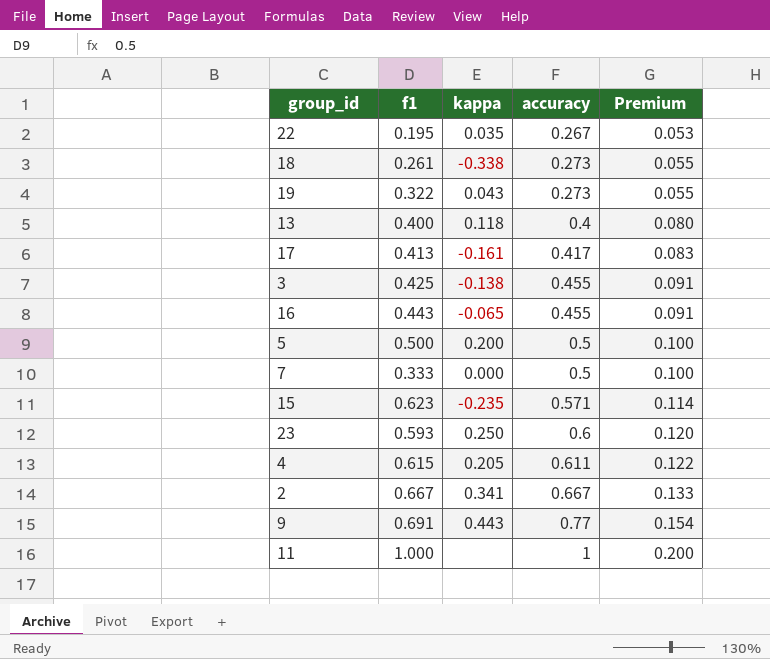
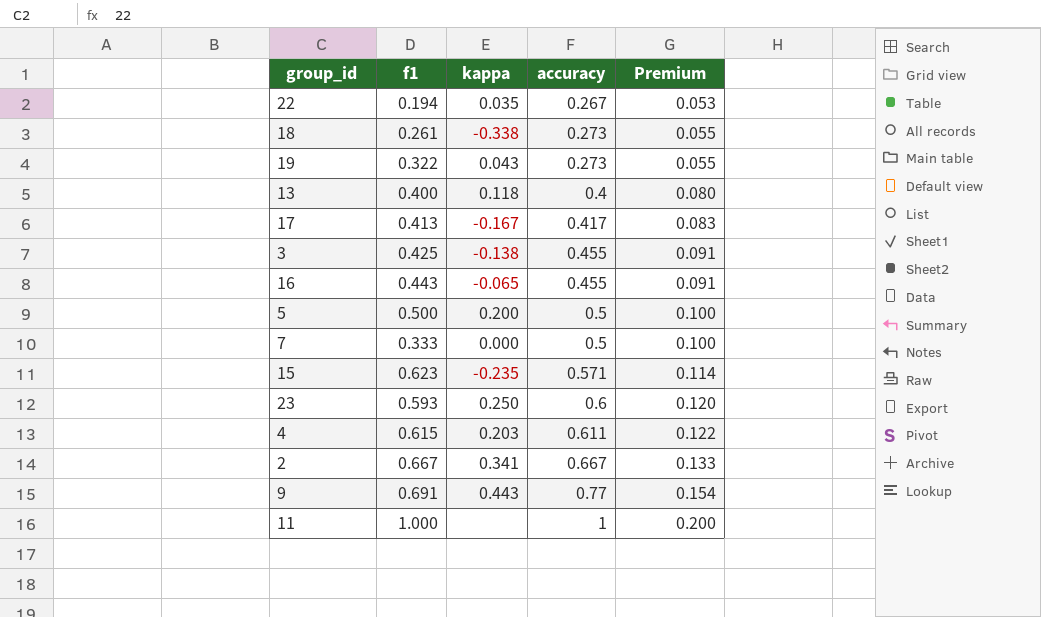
22 | f1: 0.195 -> 0.194
17 | kappa: -0.161 -> -0.167
4 | kappa: 0.205 -> 0.203

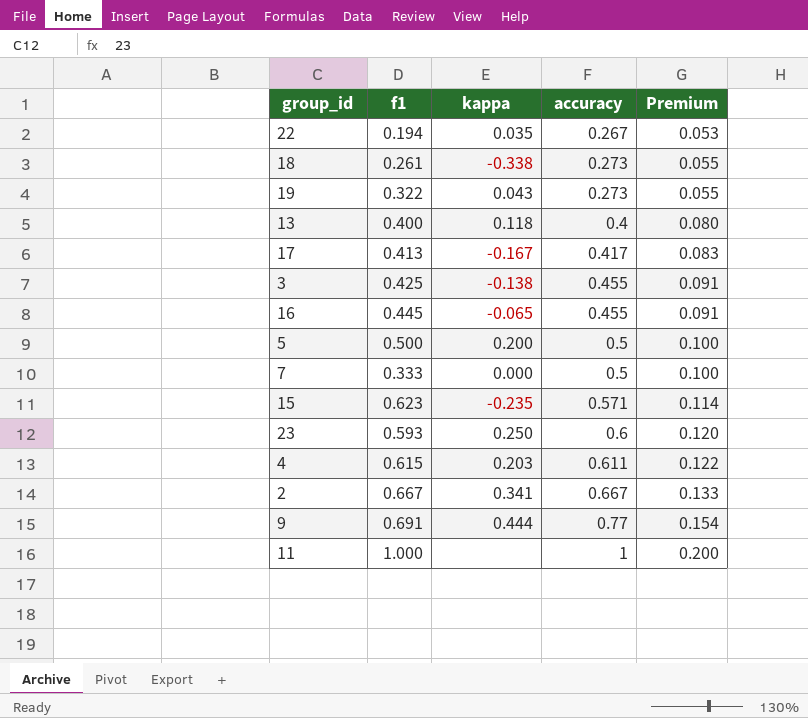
16 | f1: 0.443 -> 0.445
9 | kappa: 0.443 -> 0.444

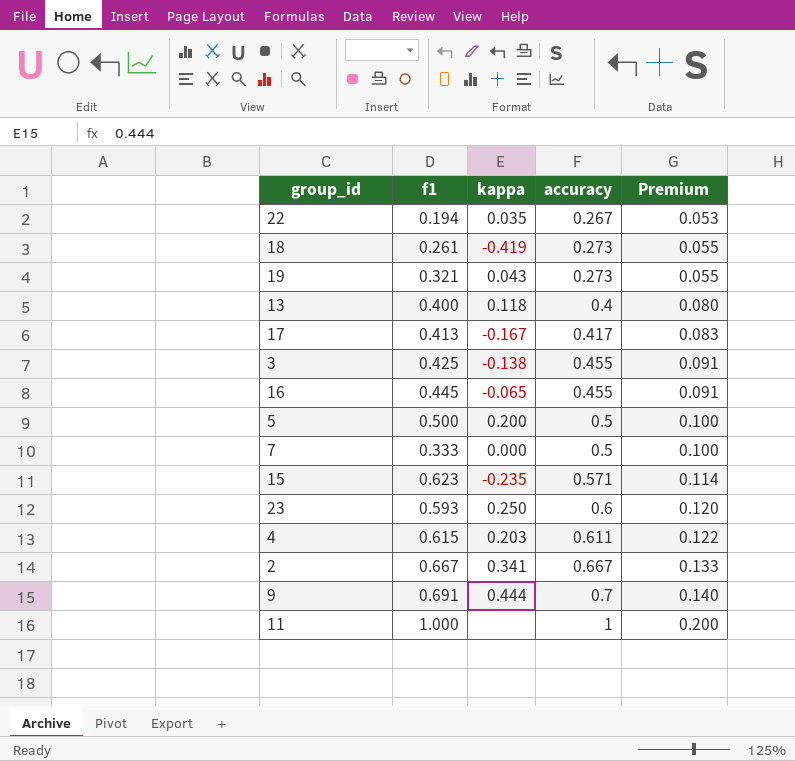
18 | kappa: -0.338 -> -0.419
19 | f1: 0.322 -> 0.321
9 | accuracy: 0.77 -> 0.7
9 | Premium: 0.154 -> 0.140

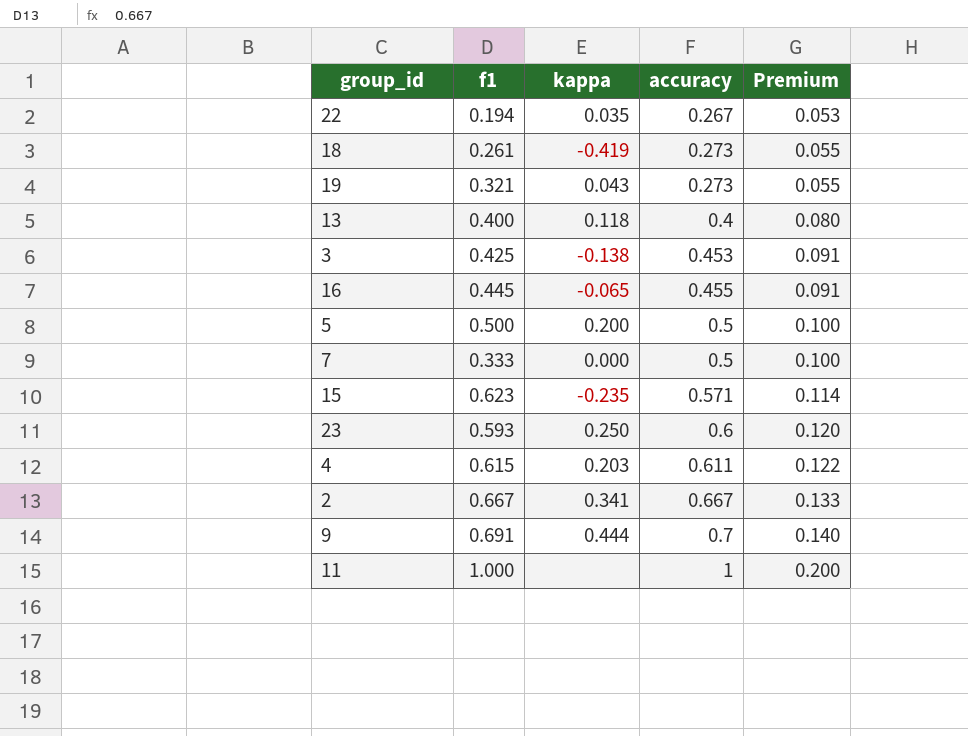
row 17: 0.413 | -0.167 | 0.417 | 0.083 -> none
3 | accuracy: 0.455 -> 0.453

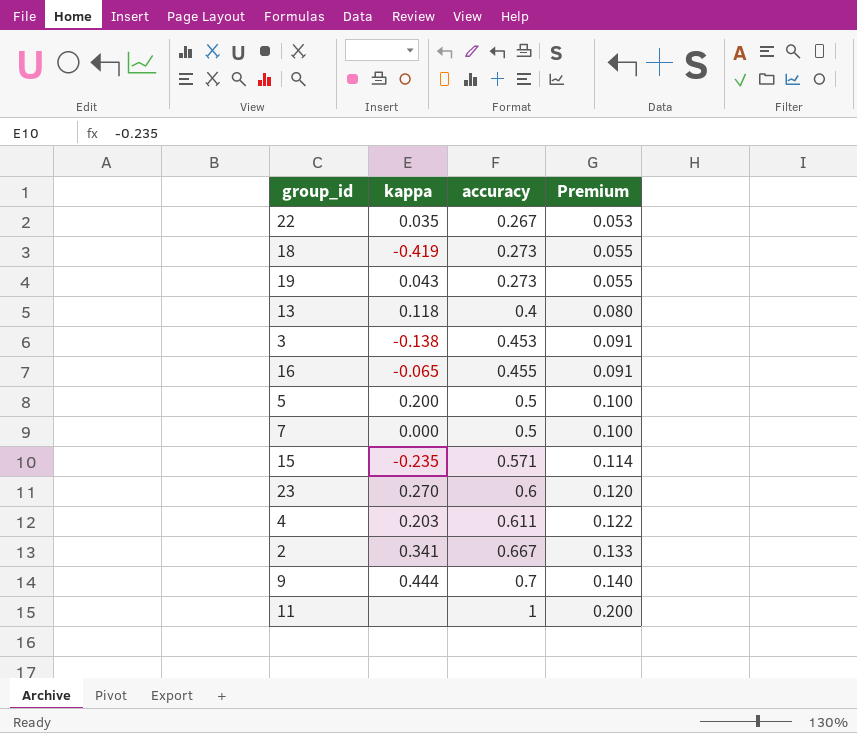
column f1 | position: 2 -> none
23 | kappa: 0.250 -> 0.270

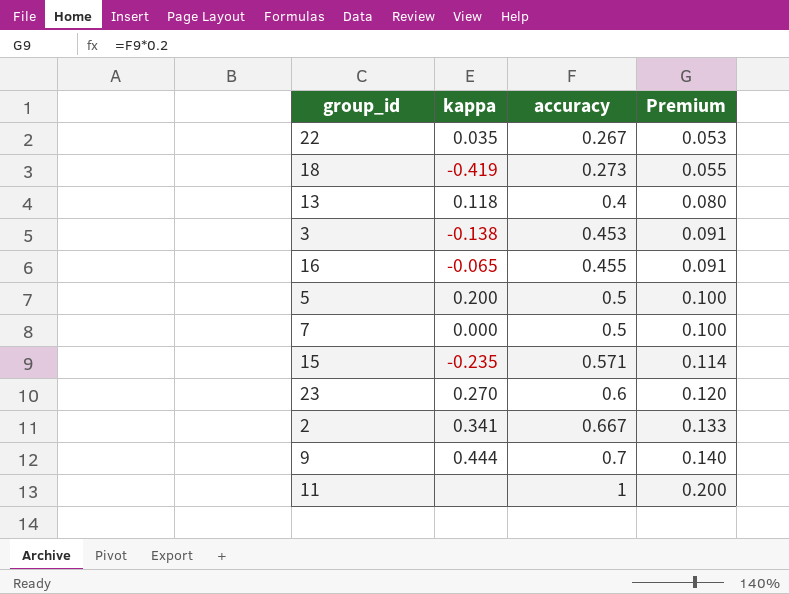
row 19: 0.043 | 0.273 | 0.055 -> none
row 4: 0.203 | 0.611 | 0.122 -> none

